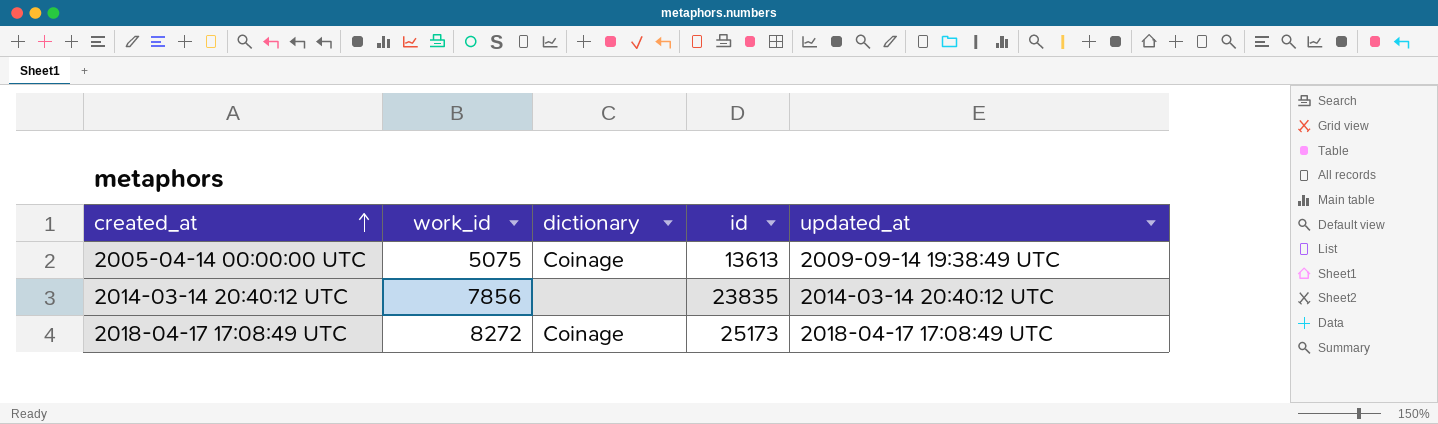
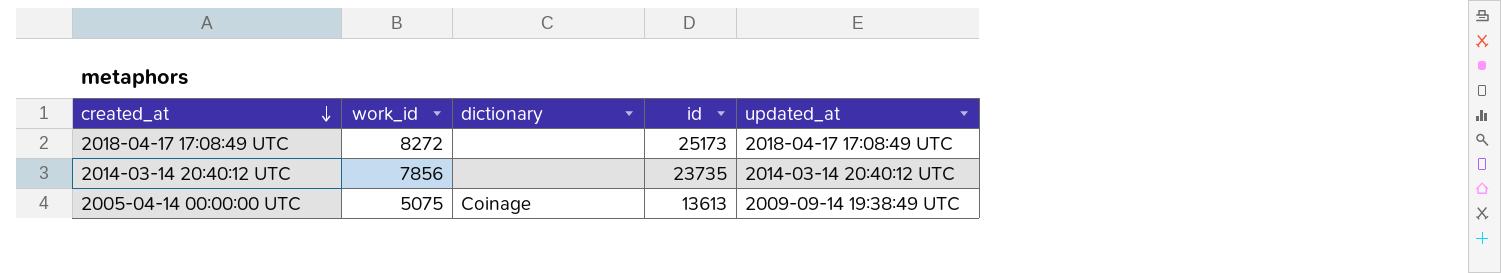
row order: created_at ascending -> created_at descending
2018-04-17 17:08:49 UTC | dictionary: Coinage -> none
2014-03-14 20:40:12 UTC | id: 23835 -> 23735

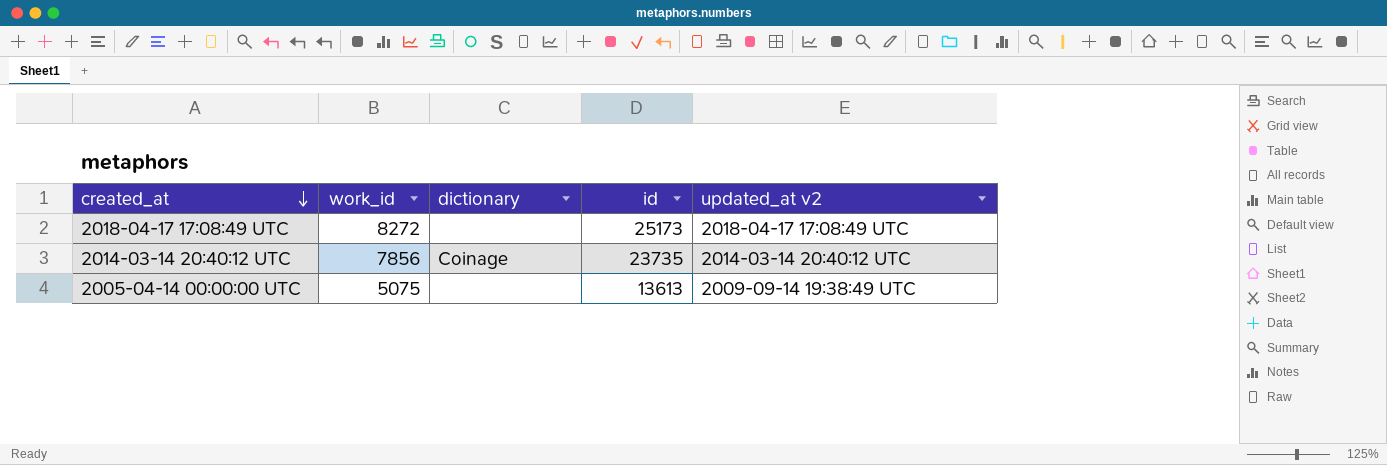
column name: updated_at -> updated_at v2
2014-03-14 20:40:12 UTC | dictionary: none -> Coinage
2005-04-14 00:00:00 UTC | dictionary: Coinage -> none

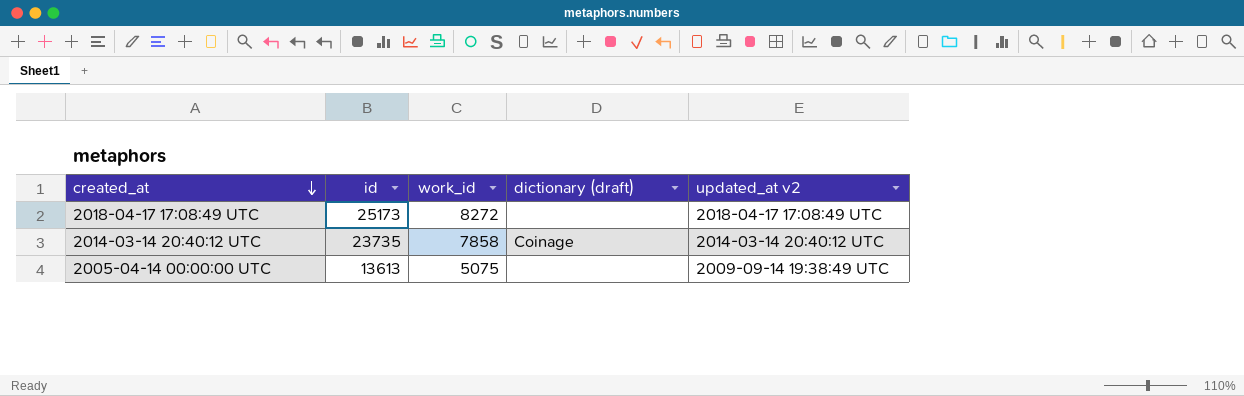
column id | position: 4 -> 2
column name: dictionary -> dictionary (draft)
2014-03-14 20:40:12 UTC | work_id: 7856 -> 7858

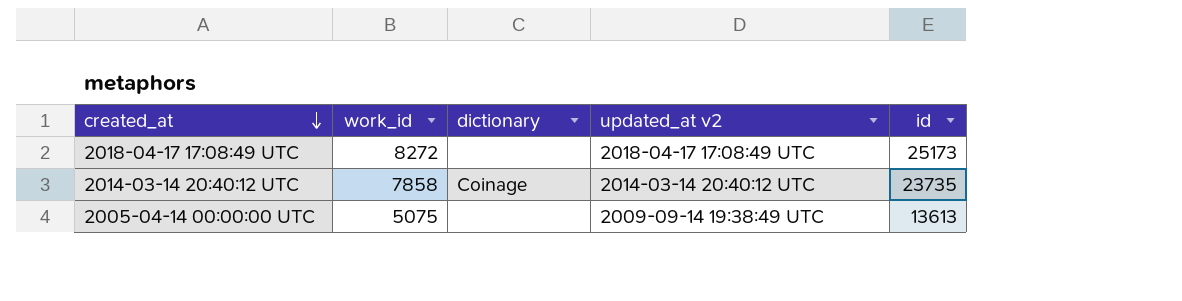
column name: dictionary (draft) -> dictionary
column id | position: 2 -> 5

